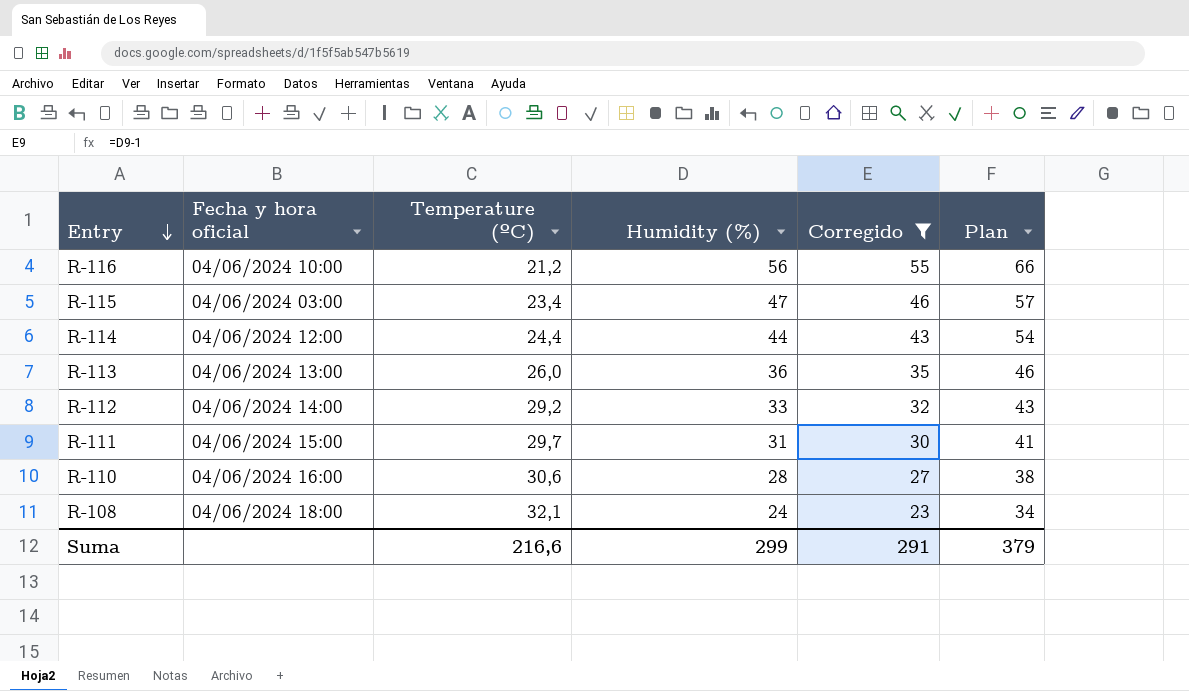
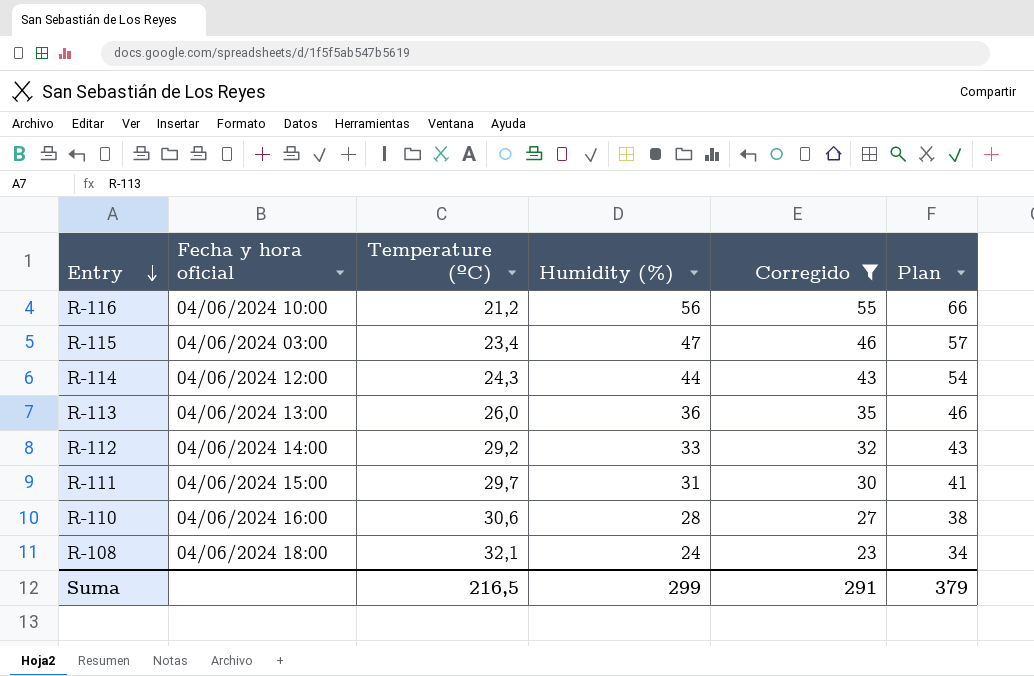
R-114 | Temperature (ºC): 24,4 -> 24,3
Suma | Temperature (ºC): 216,6 -> 216,5

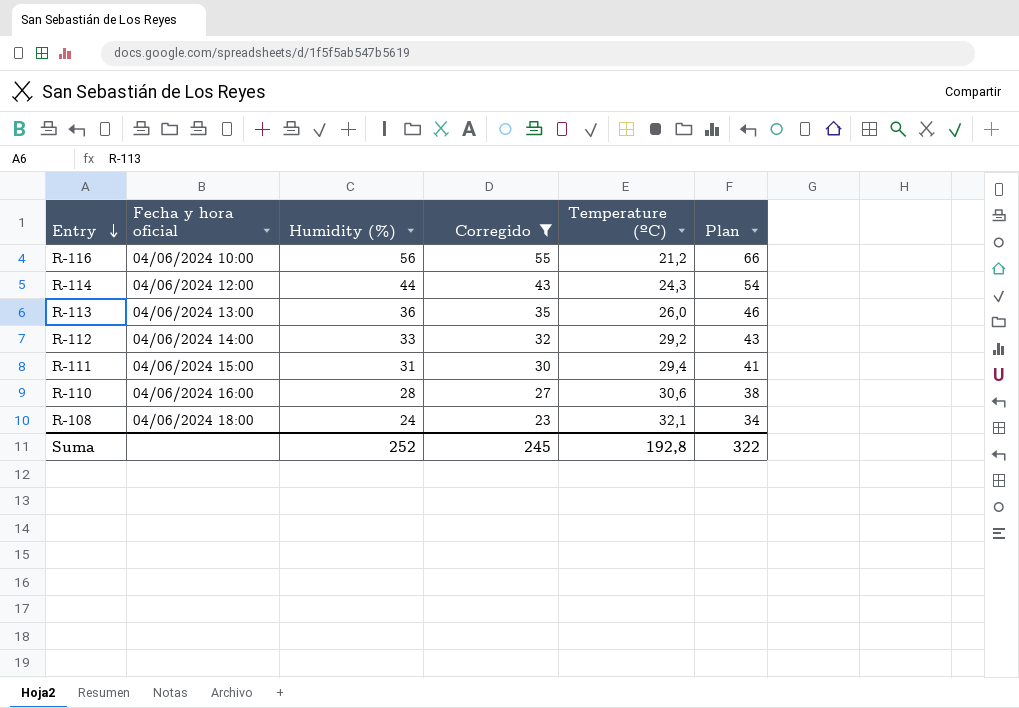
column Temperature (ºC) | position: 3 -> 5
row R-115: 04/06/2024 03:00 | 23,4 | 47 | 46 | 57 -> none
R-111 | Temperature (ºC): 29,7 -> 29,4
Suma | Humidity (%): 299 -> 252
Suma | Corregido: 291 -> 245
Suma | Temperature (ºC): 216,5 -> 192,8
Suma | Plan: 379 -> 322

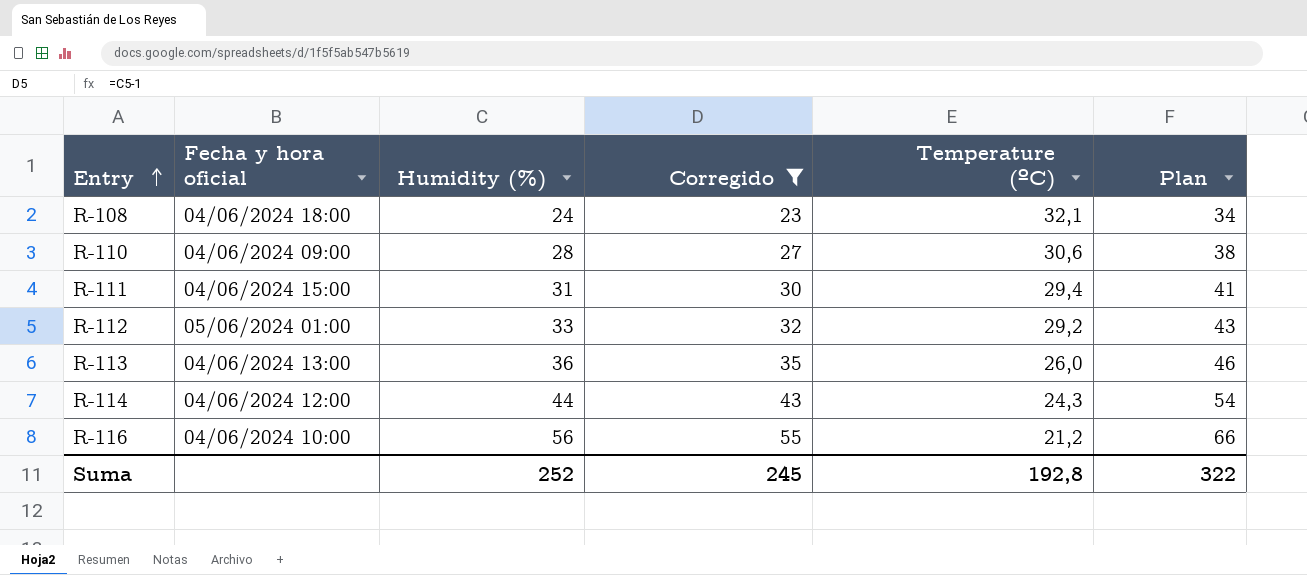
row order: Entry descending -> Entry ascending
R-110 | Fecha y hora oficial: 04/06/2024 16:00 -> 04/06/2024 09:00
R-112 | Fecha y hora oficial: 04/06/2024 14:00 -> 05/06/2024 01:00

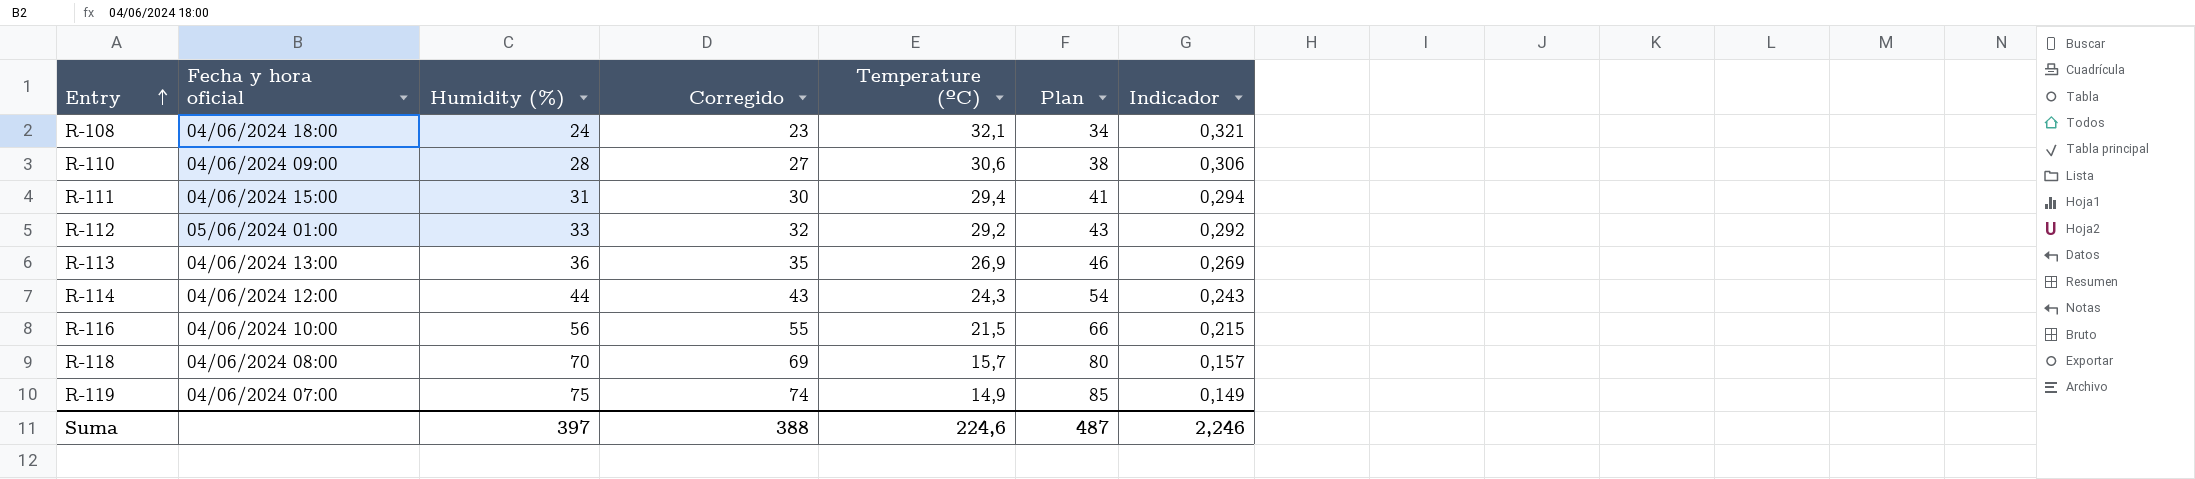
filter: Corregido <= 55 -> none
column Indicador | formula: none -> [Temperature (ºC)] * 0,01
R-113 | Temperature (ºC): 26,0 -> 26,9
R-116 | Temperature (ºC): 21,2 -> 21,5
Suma | Humidity (%): 252 -> 397
Suma | Corregido: 245 -> 388
Suma | Temperature (ºC): 192,8 -> 224,6
Suma | Plan: 322 -> 487

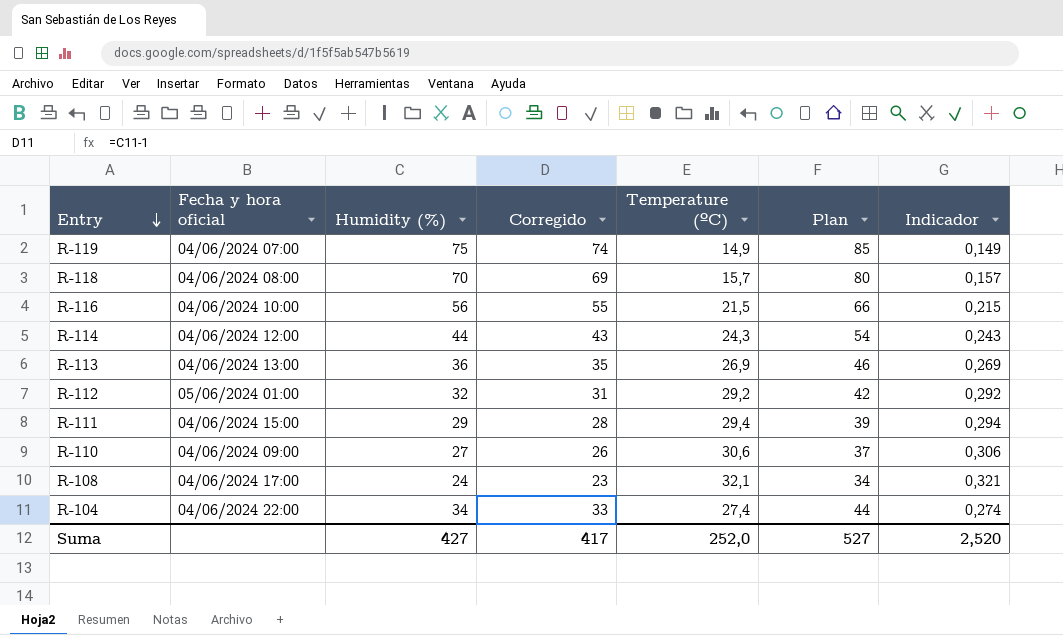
row order: Entry ascending -> Entry descending
R-112 | Humidity (%): 33 -> 32
R-112 | Corregido: 32 -> 31
R-112 | Plan: 43 -> 42
R-111 | Humidity (%): 31 -> 29
R-111 | Corregido: 30 -> 28
R-111 | Plan: 41 -> 39
R-110 | Humidity (%): 28 -> 27
R-110 | Corregido: 27 -> 26
R-110 | Plan: 38 -> 37
R-108 | Fecha y hora oficial: 04/06/2024 18:00 -> 04/06/2024 17:00
row R-104: none -> 04/06/2024 22:00 | 34 | 33 | 27,4 | 44 | 0,274
Suma | Humidity (%): 397 -> 427
Suma | Corregido: 388 -> 417
Suma | Temperature (ºC): 224,6 -> 252,0
Suma | Plan: 487 -> 527
Suma | Indicador: 2,246 -> 2,520

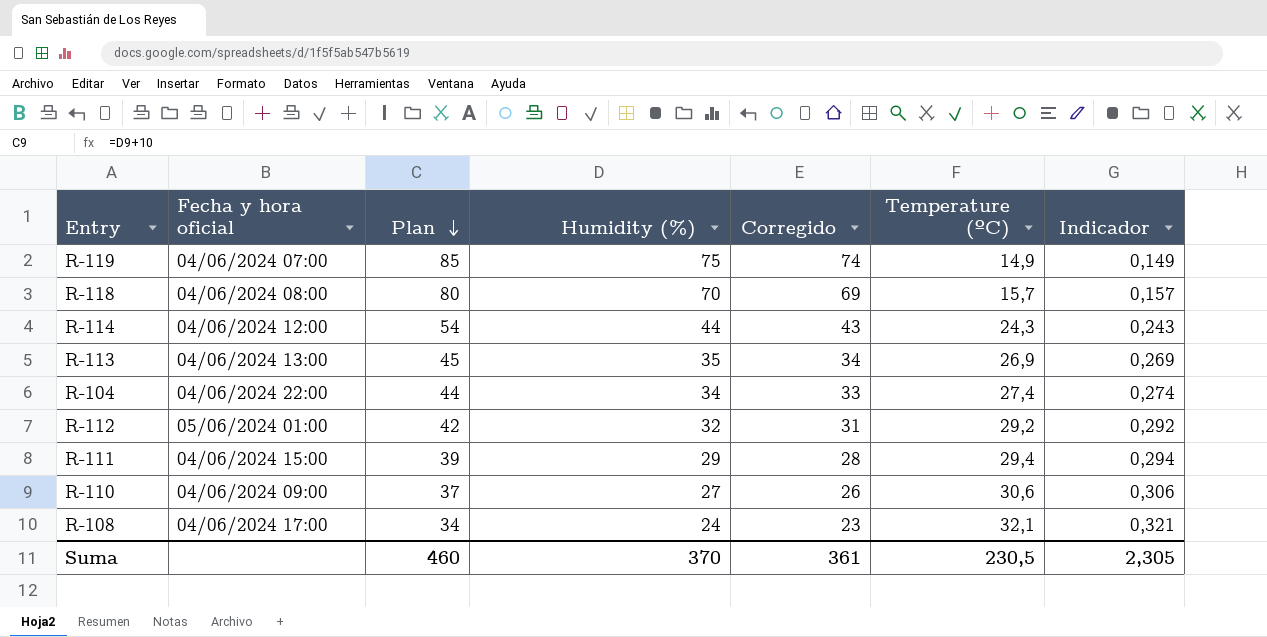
row order: Entry descending -> Plan descending
column Plan | position: 6 -> 3
row R-116: 04/06/2024 10:00 | 56 | 55 | 21,5 | 66 | 0,215 -> none
R-113 | Plan: 46 -> 45
R-113 | Humidity (%): 36 -> 35
R-113 | Corregido: 35 -> 34
Suma | Plan: 527 -> 460
Suma | Humidity (%): 427 -> 370
Suma | Corregido: 417 -> 361
Suma | Temperature (ºC): 252,0 -> 230,5
Suma | Indicador: 2,520 -> 2,305

